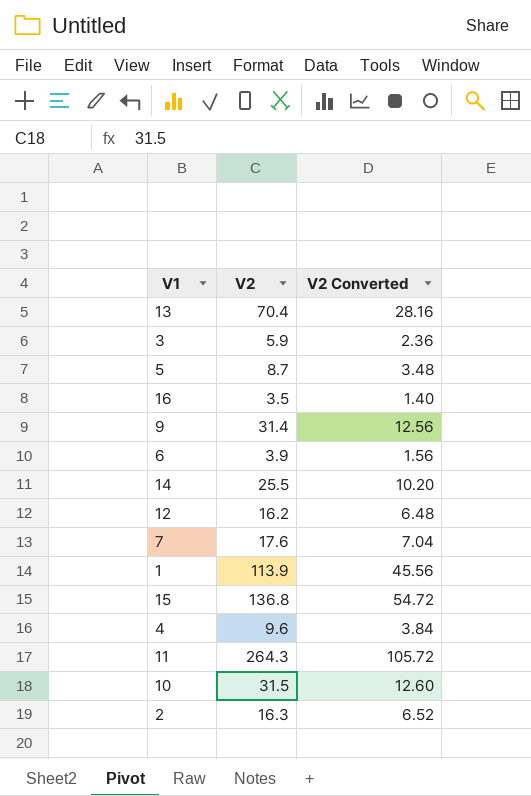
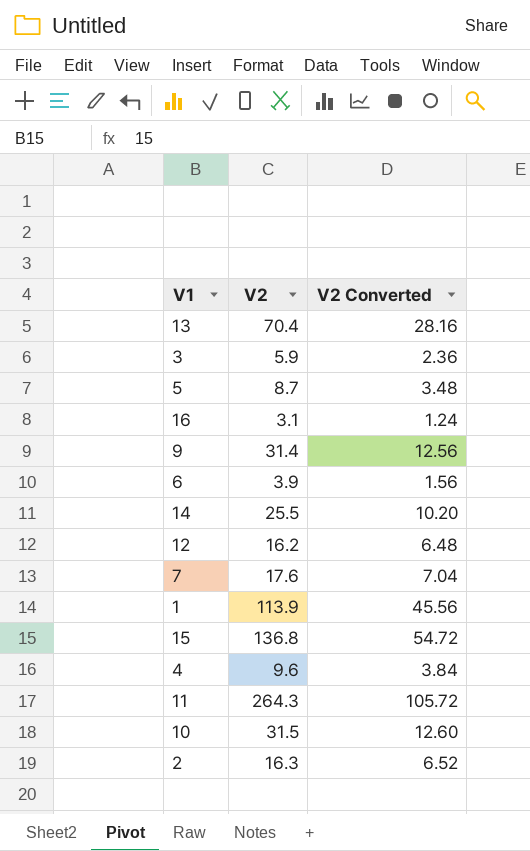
16 | V2: 3.5 -> 3.1
16 | V2 Converted: 1.40 -> 1.24

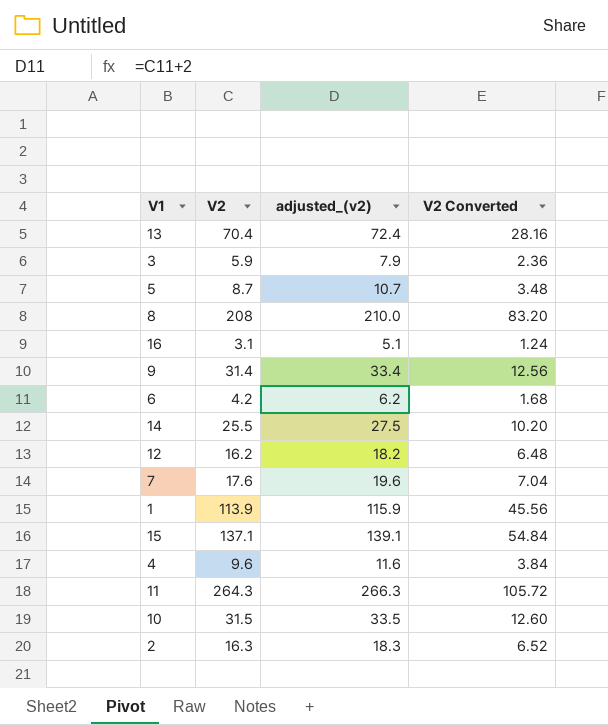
column adjusted_(v2) | formula: none -> [V2] + 2
row 8: none -> 208 | 210.0 | 83.20
6 | V2: 3.9 -> 4.2
6 | V2 Converted: 1.56 -> 1.68
15 | V2: 136.8 -> 137.1
15 | V2 Converted: 54.72 -> 54.84

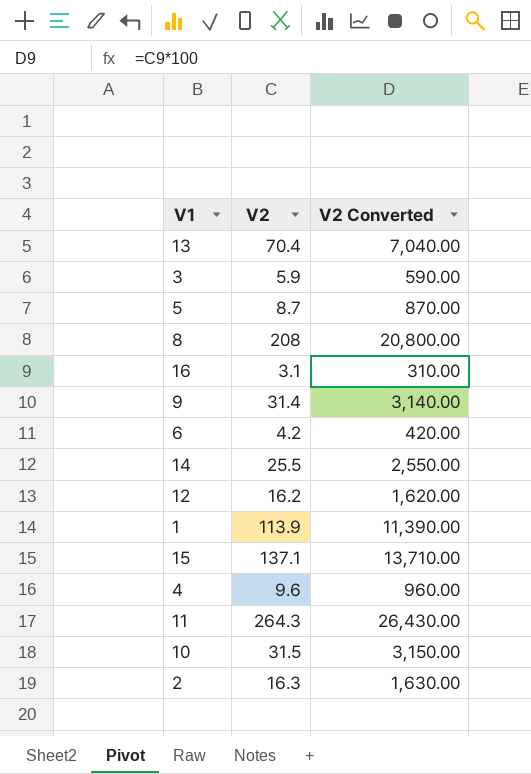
column adjusted_(v2) | formula: [V2] + 2 -> none
column V2 Converted | formula: [V2] * 0.4 -> [V2] * 100
row 7: 17.6 | 19.6 | 7.04 -> none

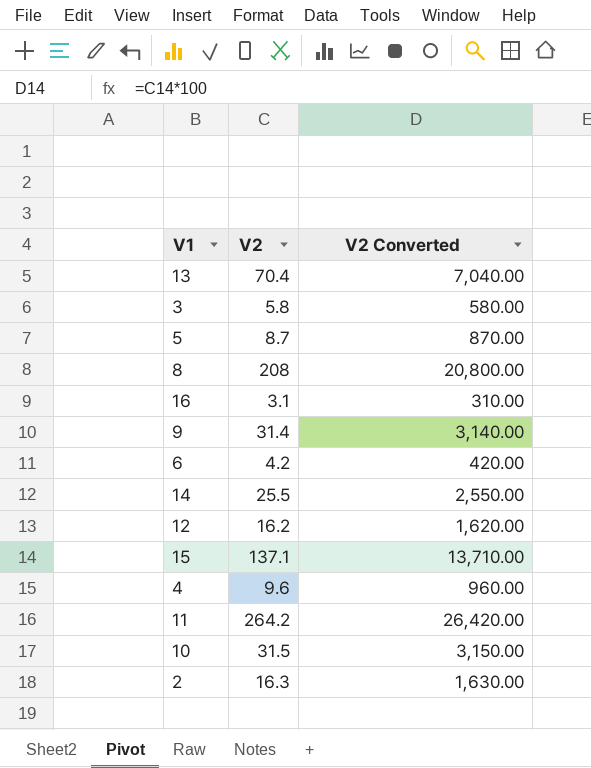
row 1: 113.9 | 11,390.00 -> none
3 | V2: 5.9 -> 5.8
3 | V2 Converted: 590.00 -> 580.00
11 | V2: 264.3 -> 264.2
11 | V2 Converted: 26,430.00 -> 26,420.00

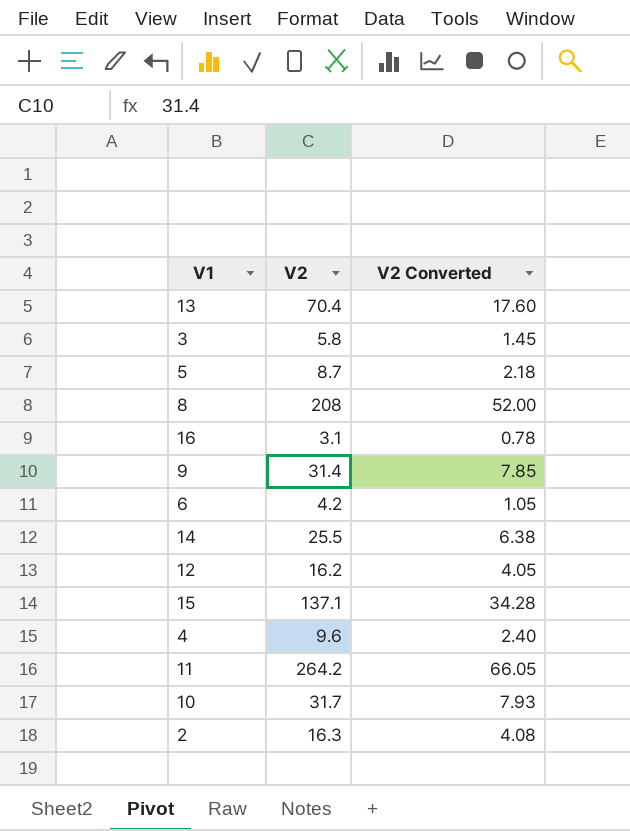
column V2 Converted | formula: [V2] * 100 -> [V2] * 0.25
10 | V2: 31.5 -> 31.7

